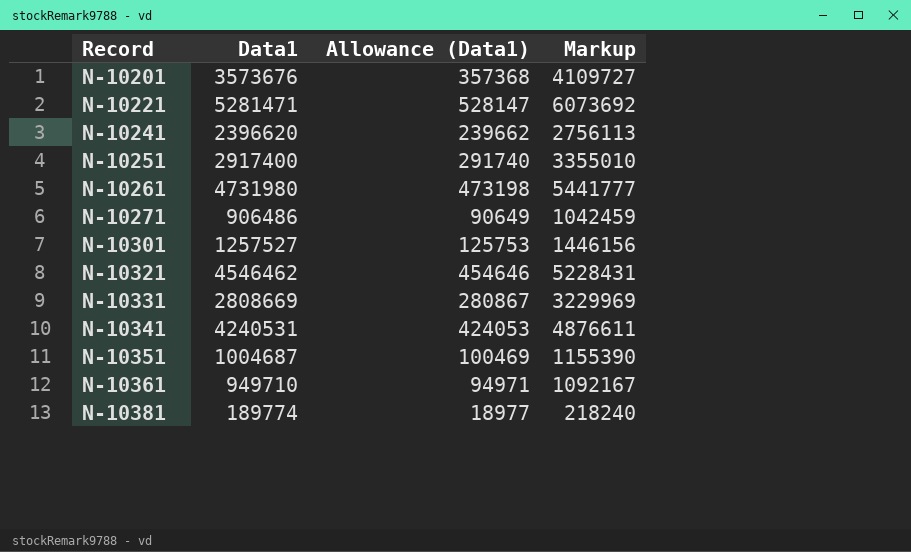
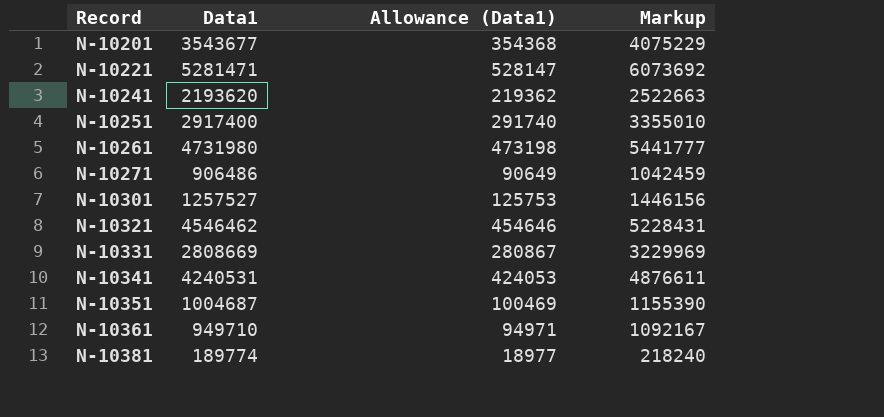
N-10201 | Data1: 3573676 -> 3543677
N-10201 | Allowance (Data1): 357368 -> 354368
N-10201 | Markup: 4109727 -> 4075229
N-10241 | Data1: 2396620 -> 2193620
N-10241 | Allowance (Data1): 239662 -> 219362
N-10241 | Markup: 2756113 -> 2522663

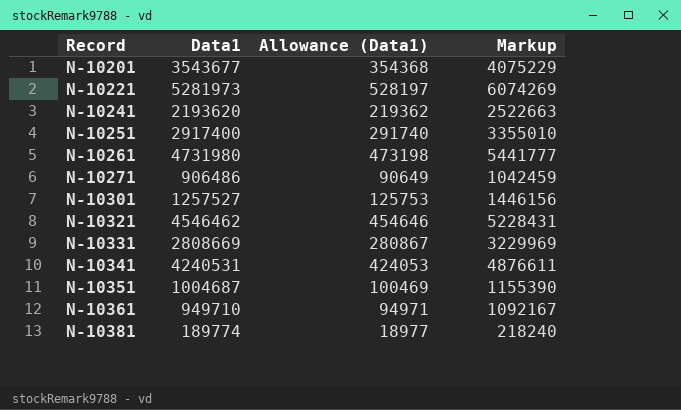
N-10221 | Data1: 5281471 -> 5281973
N-10221 | Allowance (Data1): 528147 -> 528197
N-10221 | Markup: 6073692 -> 6074269

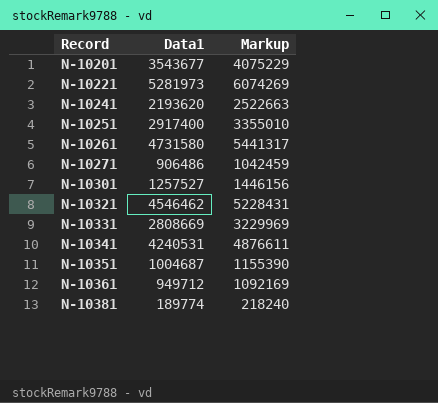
column Allowance (Data1) | formula: [Data1] * 0.1 -> none
N-10261 | Data1: 4731980 -> 4731580
N-10261 | Markup: 5441777 -> 5441317
N-10361 | Data1: 949710 -> 949712
N-10361 | Markup: 1092167 -> 1092169

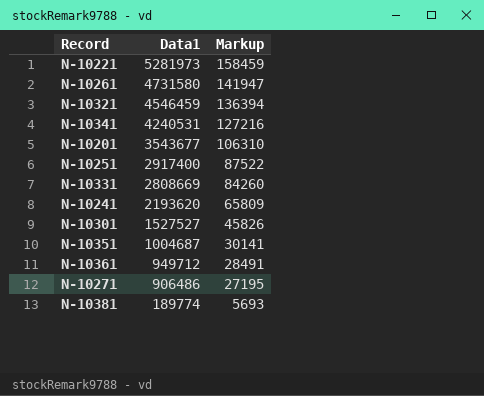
row order: Record ascending -> Data1 descending
column Markup | formula: [Data1] * 1.15 -> [Data1] * 0.03
N-10321 | Data1: 4546462 -> 4546459
N-10301 | Data1: 1257527 -> 1527527

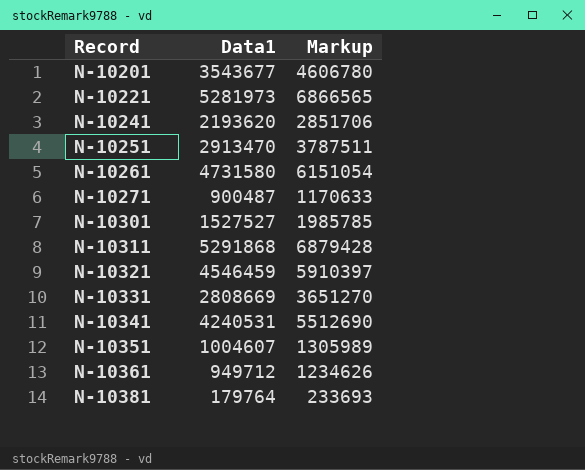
row order: Data1 descending -> Record ascending
column Markup | formula: [Data1] * 0.03 -> [Data1] * 1.3
N-10251 | Data1: 2917400 -> 2913470
N-10271 | Data1: 906486 -> 900487
row N-10311: none -> 5291868 | 6879428
N-10351 | Data1: 1004687 -> 1004607
N-10381 | Data1: 189774 -> 179764

